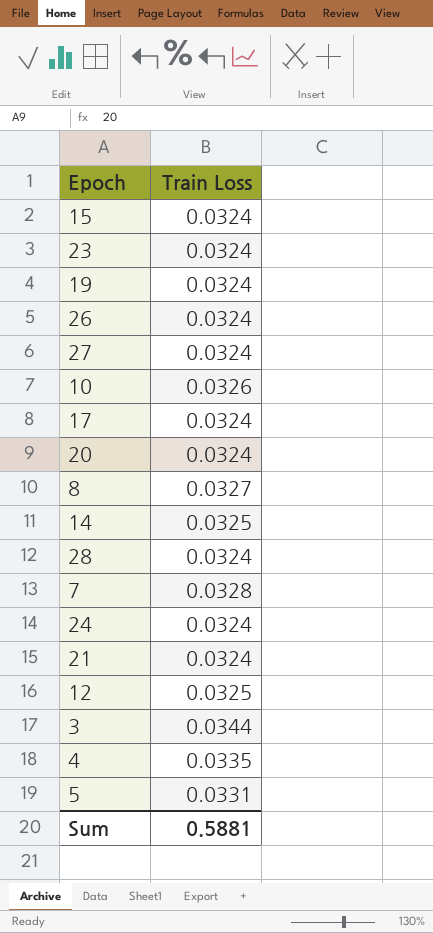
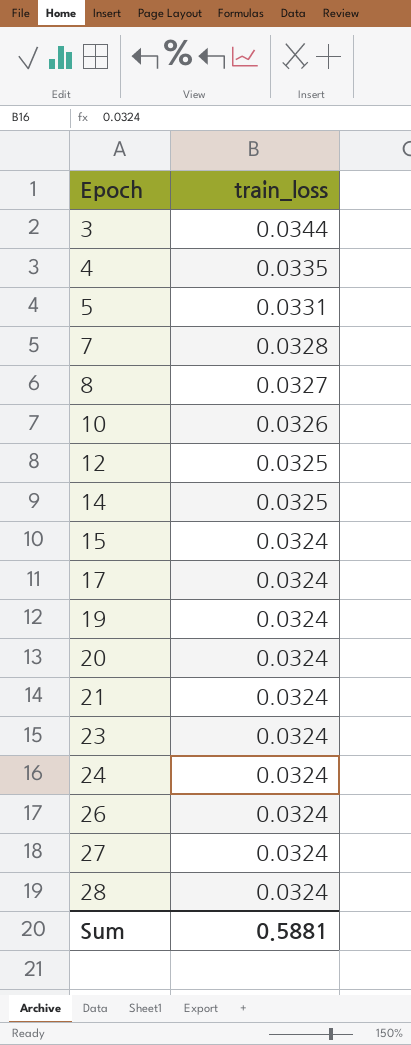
row order: none -> Epoch ascending
column name: Train Loss -> train_loss

